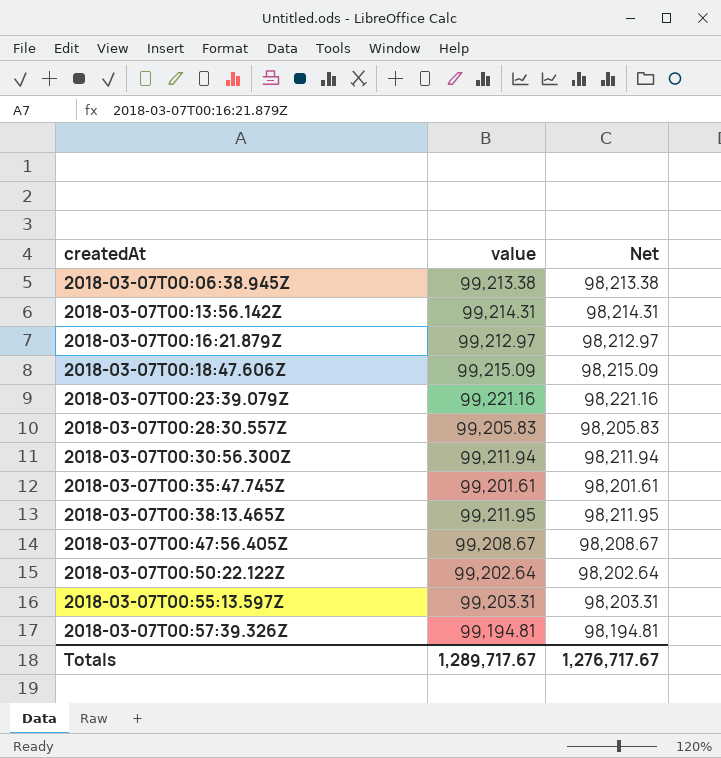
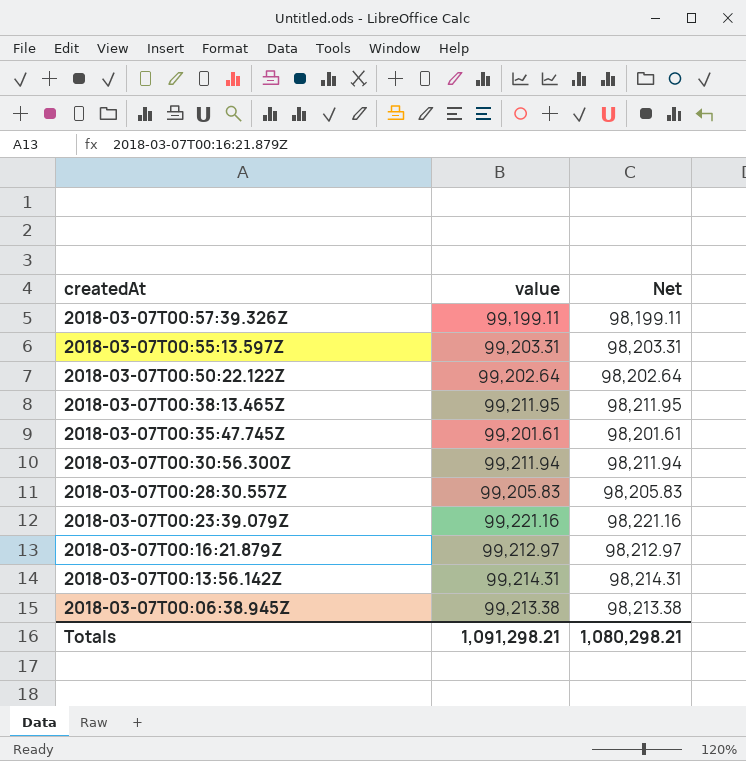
row order: createdAt ascending -> createdAt descending
row 2018-03-07T00:18:47.606Z: 99,215.09 | 98,215.09 -> none
row 2018-03-07T00:47:56.405Z: 99,208.67 | 98,208.67 -> none
2018-03-07T00:57:39.326Z | value: 99,194.81 -> 99,199.11
2018-03-07T00:57:39.326Z | Net: 98,194.81 -> 98,199.11
Totals | value: 1,289,717.67 -> 1,091,298.21
Totals | Net: 1,276,717.67 -> 1,080,298.21

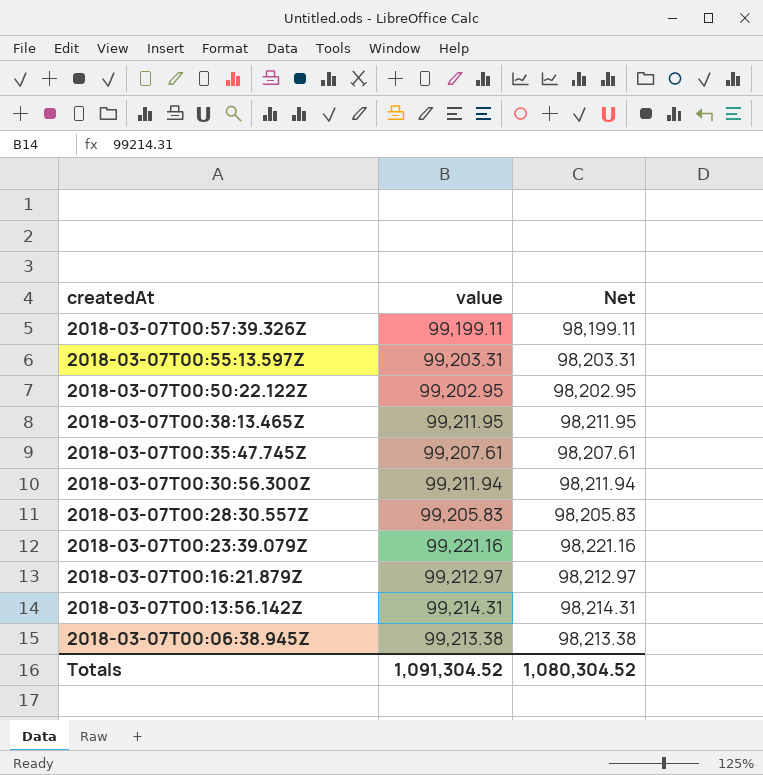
2018-03-07T00:50:22.122Z | value: 99,202.64 -> 99,202.95
2018-03-07T00:50:22.122Z | Net: 98,202.64 -> 98,202.95
2018-03-07T00:35:47.745Z | value: 99,201.61 -> 99,207.61
2018-03-07T00:35:47.745Z | Net: 98,201.61 -> 98,207.61
Totals | value: 1,091,298.21 -> 1,091,304.52
Totals | Net: 1,080,298.21 -> 1,080,304.52

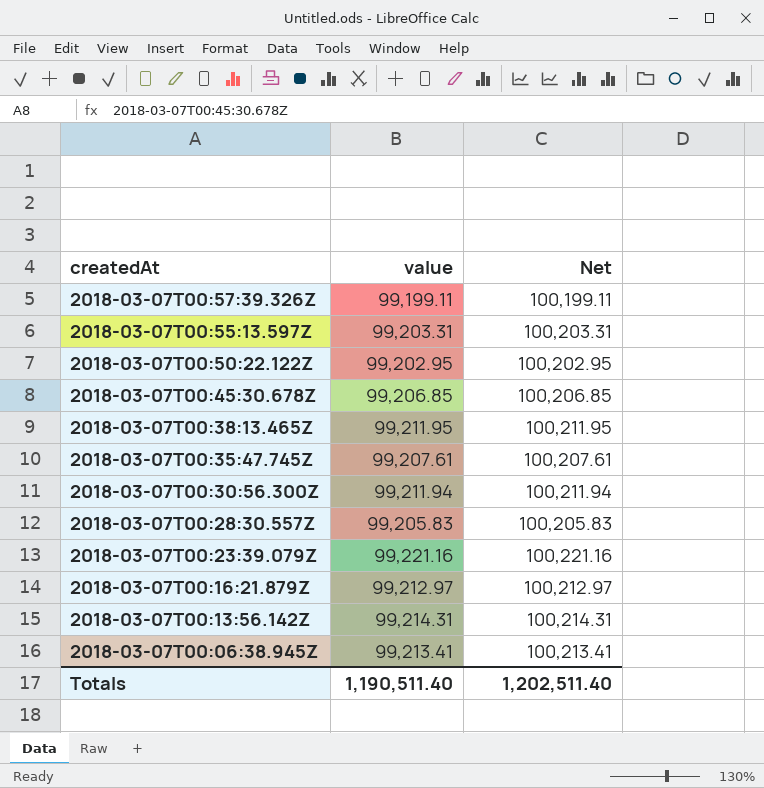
column Net | formula: [value] - 1000 -> [value] + 1000
row 2018-03-07T00:45:30.678Z: none -> 99,206.85 | 100,206.85
2018-03-07T00:06:38.945Z | value: 99,213.38 -> 99,213.41
Totals | value: 1,091,304.52 -> 1,190,511.40
Totals | Net: 1,080,304.52 -> 1,202,511.40

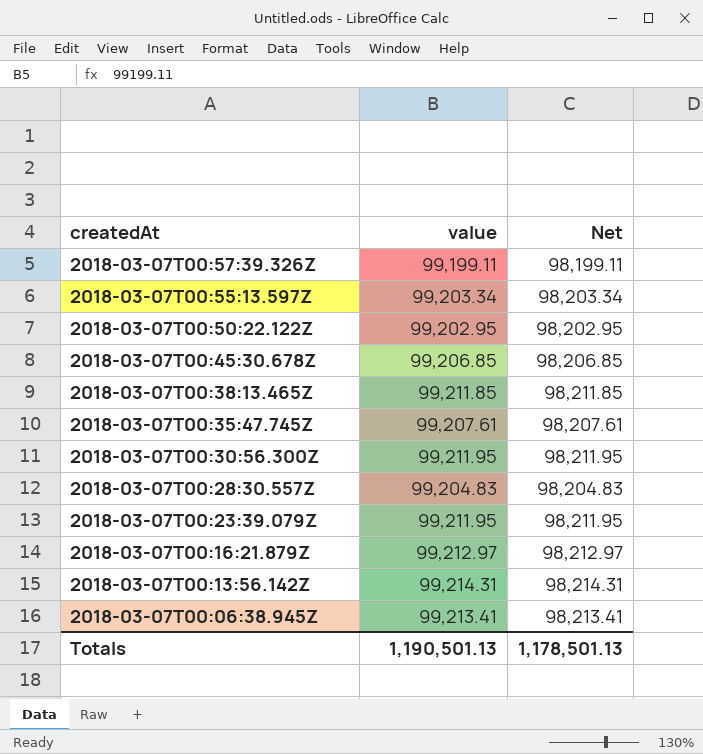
column Net | formula: [value] + 1000 -> [value] - 1000
2018-03-07T00:55:13.597Z | value: 99,203.31 -> 99,203.34
2018-03-07T00:38:13.465Z | value: 99,211.95 -> 99,211.85
2018-03-07T00:30:56.300Z | value: 99,211.94 -> 99,211.95
2018-03-07T00:28:30.557Z | value: 99,205.83 -> 99,204.83
2018-03-07T00:23:39.079Z | value: 99,221.16 -> 99,211.95
Totals | value: 1,190,511.40 -> 1,190,501.13
Totals | Net: 1,202,511.40 -> 1,178,501.13

